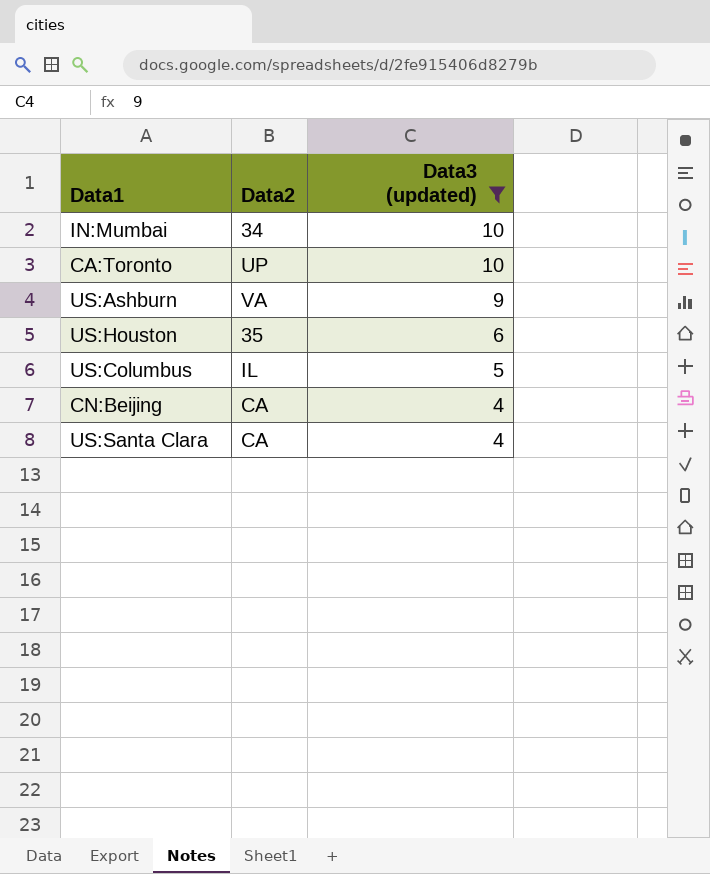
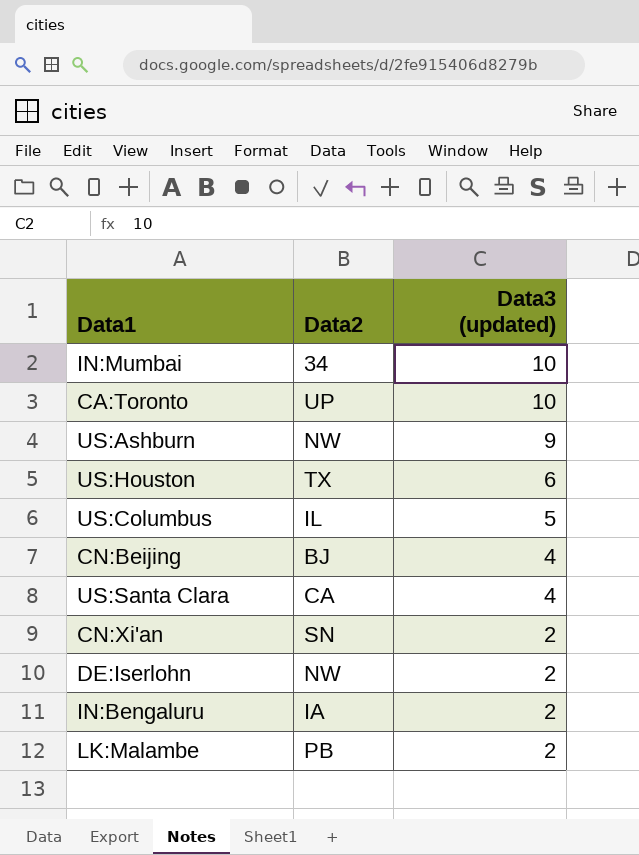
filter: Data3 (updated) != 2 -> none
US:Ashburn | Data2: VA -> NW
US:Houston | Data2: 35 -> TX
CN:Beijing | Data2: CA -> BJ

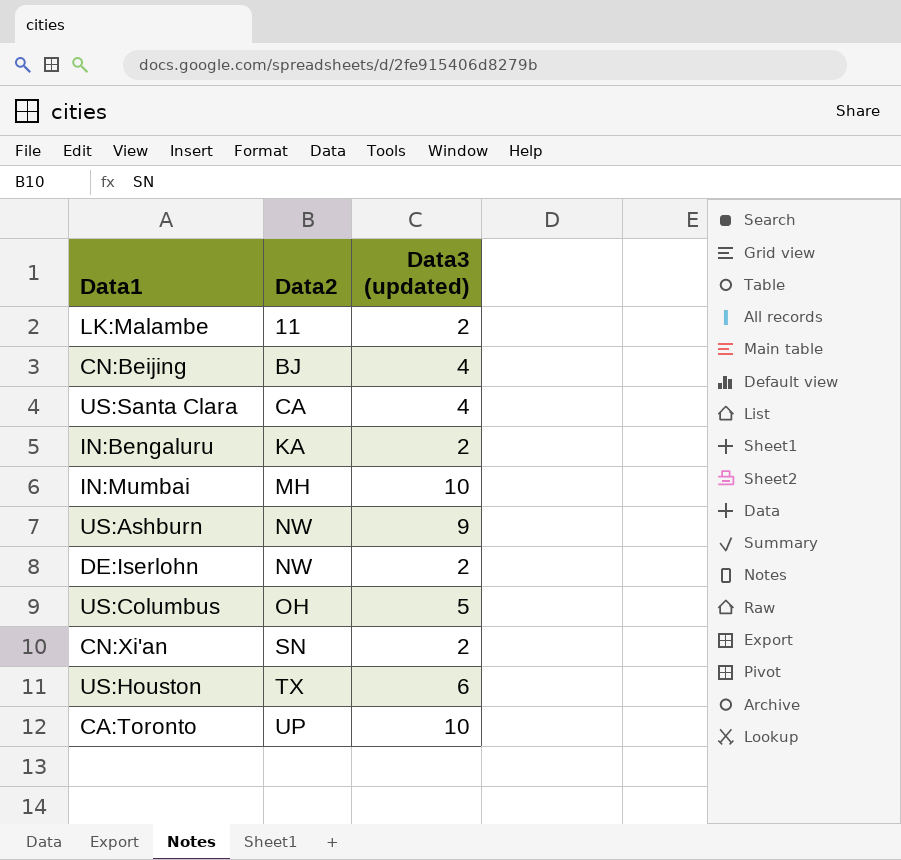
row order: Data3 (updated) descending -> Data2 ascending
LK:Malambe | Data2: PB -> 11
IN:Bengaluru | Data2: IA -> KA
IN:Mumbai | Data2: 34 -> MH
US:Columbus | Data2: IL -> OH

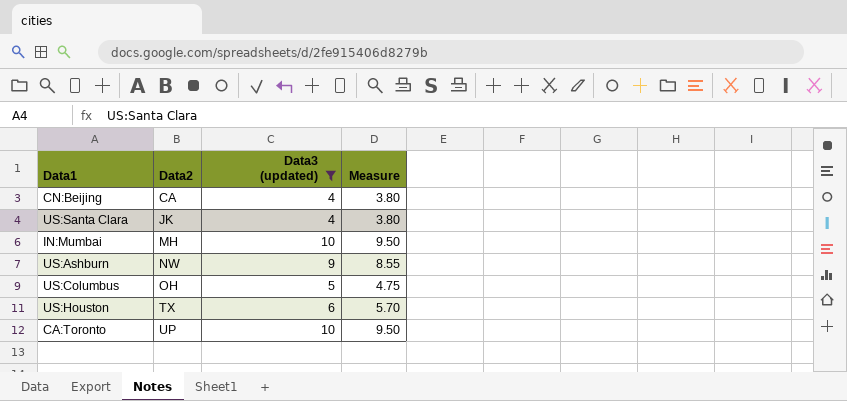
filter: none -> Data3 (updated) != 2
column Measure | formula: none -> [Data3 (updated)] * 0.95
CN:Beijing | Data2: BJ -> CA
US:Santa Clara | Data2: CA -> JK

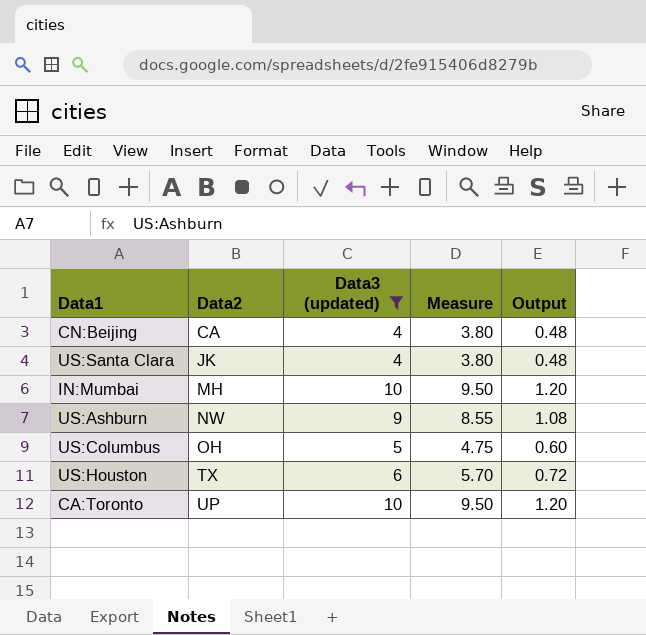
column Output | formula: none -> [Data3 (updated)] * 0.12

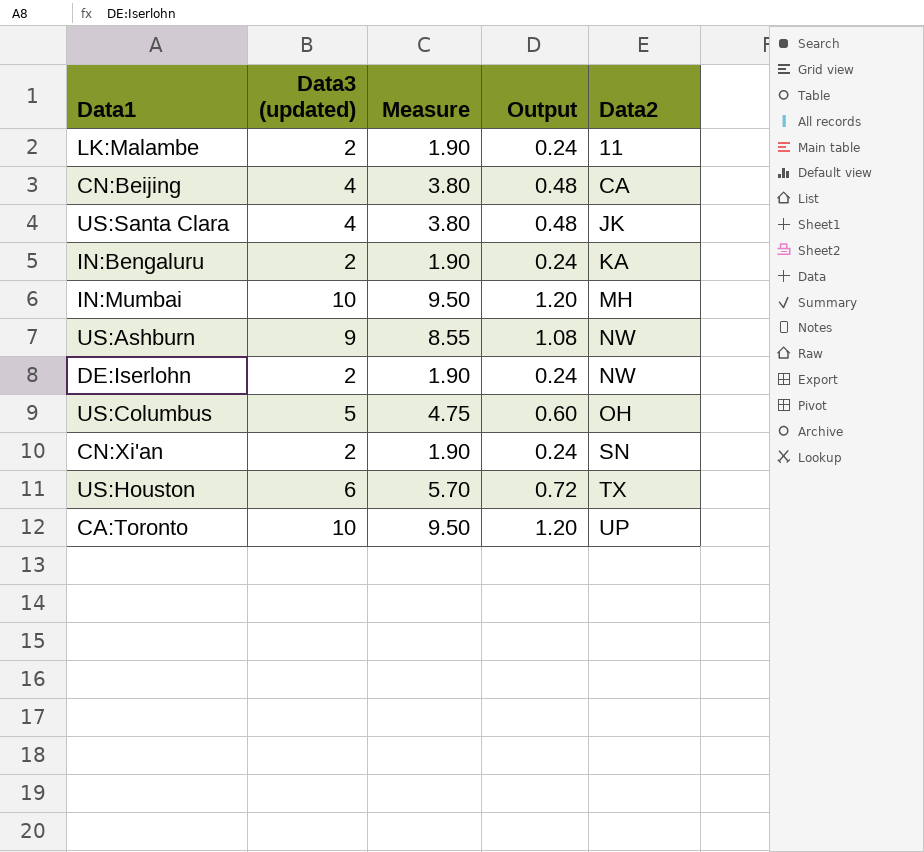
filter: Data3 (updated) != 2 -> none
column Data2 | position: 2 -> 5

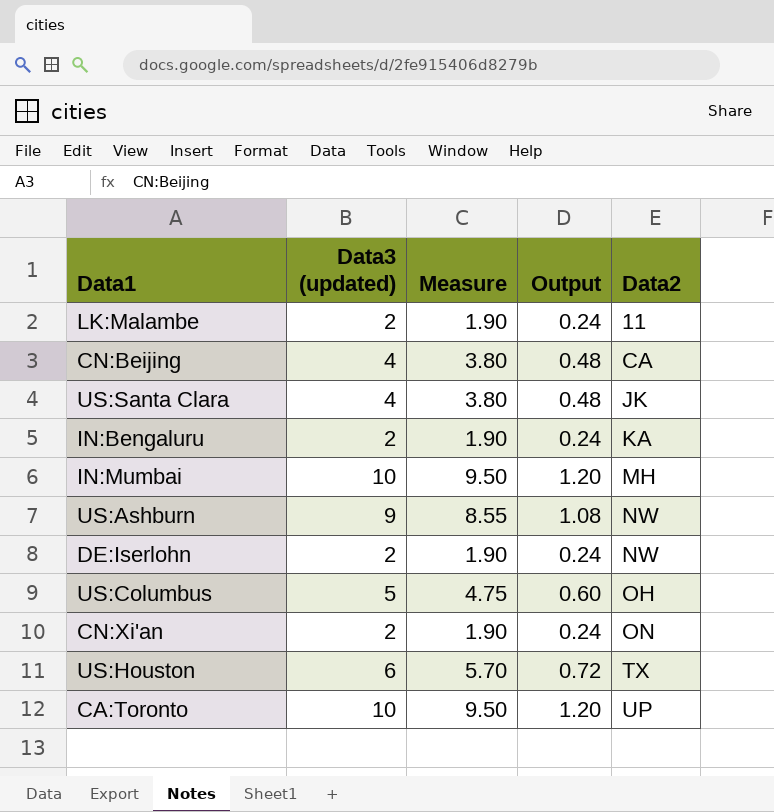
CN:Xi'an | Data2: SN -> ON

